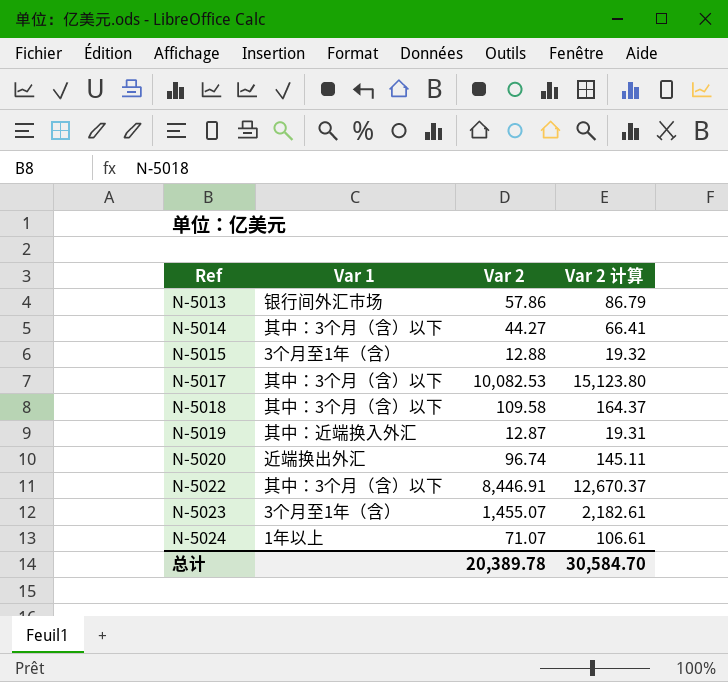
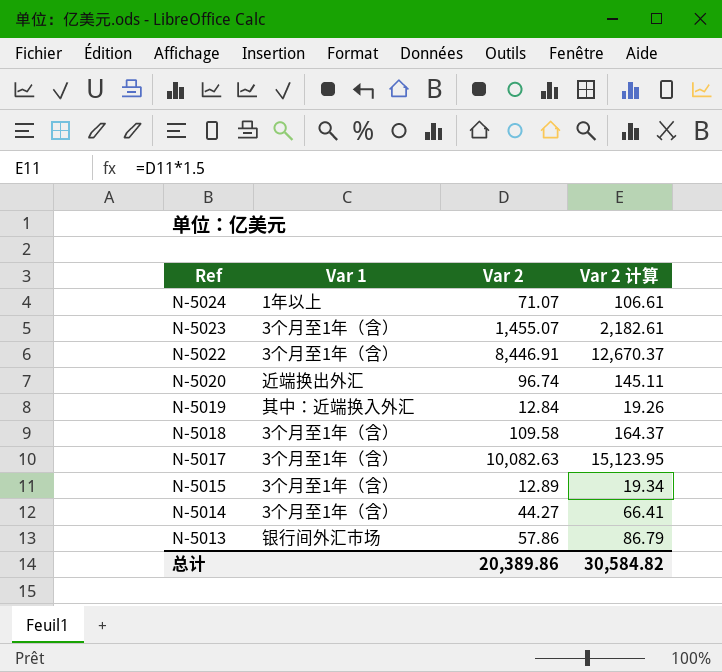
row order: Ref ascending -> Ref descending
N-5022 | Var 1: 其中：3个月（含）以下 -> 3个月至1年（含）
N-5019 | Var 2: 12.87 -> 12.84
N-5019 | Var 2 计算: 19.31 -> 19.26
N-5018 | Var 1: 其中：3个月（含）以下 -> 3个月至1年（含）
N-5017 | Var 1: 其中：3个月（含）以下 -> 3个月至1年（含）
N-5017 | Var 2: 10,082.53 -> 10,082.63
N-5017 | Var 2 计算: 15,123.80 -> 15,123.95
N-5015 | Var 2: 12.88 -> 12.89
N-5015 | Var 2 计算: 19.32 -> 19.34
N-5014 | Var 1: 其中：3个月（含）以下 -> 3个月至1年（含）
总计 | Var 2: 20,389.78 -> 20,389.86
总计 | Var 2 计算: 30,584.70 -> 30,584.82

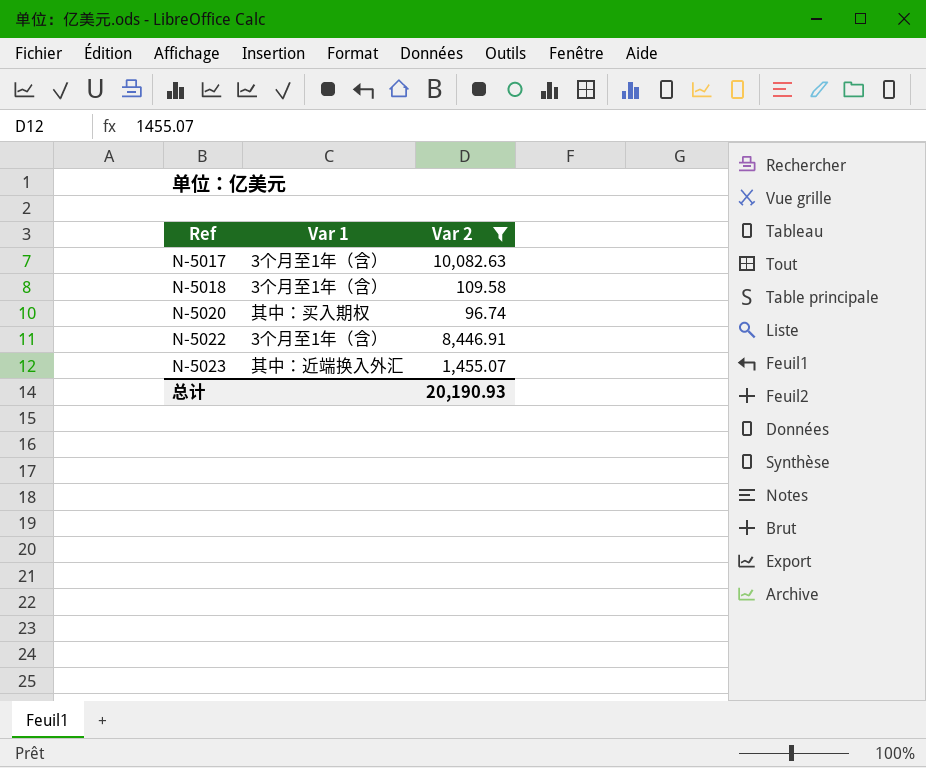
filter: none -> Var 2 >= 96.74
row order: Ref descending -> Ref ascending
column Var 2 计算 | formula: [Var 2] * 1.5 -> none
N-5020 | Var 1: 近端换出外汇 -> 其中：买入期权
N-5023 | Var 1: 3个月至1年（含） -> 其中：近端换入外汇
总计 | Var 2: 20,389.86 -> 20,190.93

